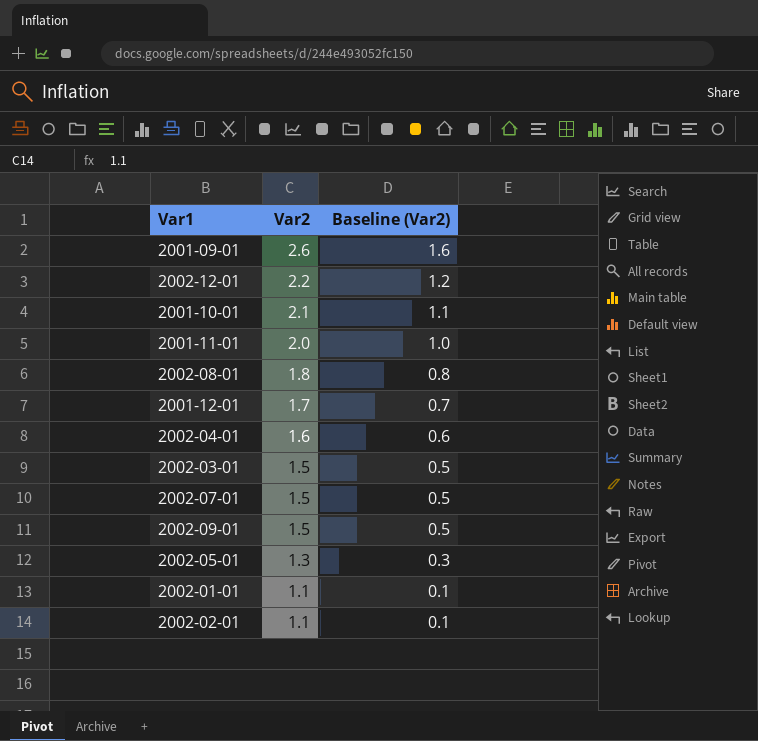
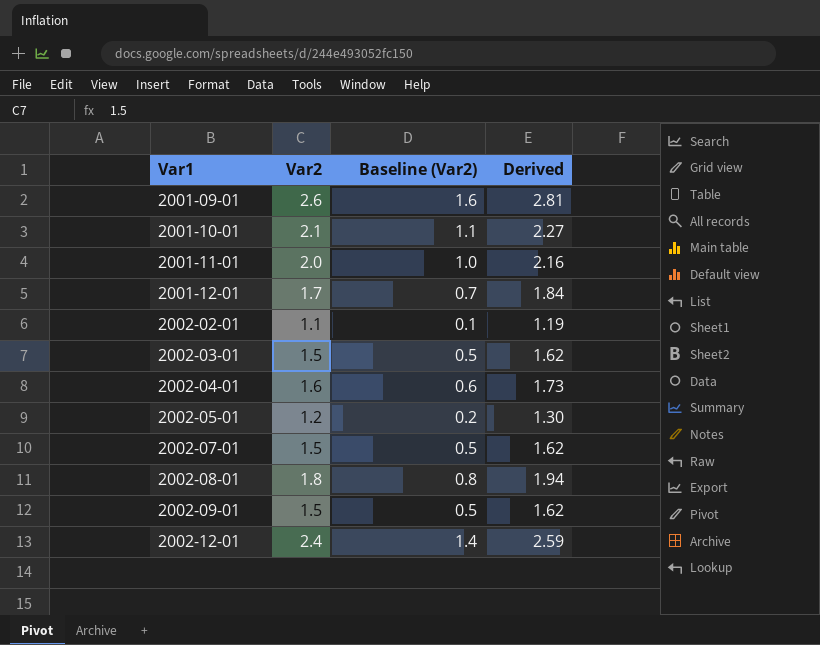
row order: Var2 descending -> Var1 ascending
column Derived | formula: none -> [Var2] * 1.08
row 2002-01-01: 1.1 | 0.1 -> none
2002-05-01 | Var2: 1.3 -> 1.2
2002-05-01 | Baseline (Var2): 0.3 -> 0.2
2002-12-01 | Var2: 2.2 -> 2.4
2002-12-01 | Baseline (Var2): 1.2 -> 1.4

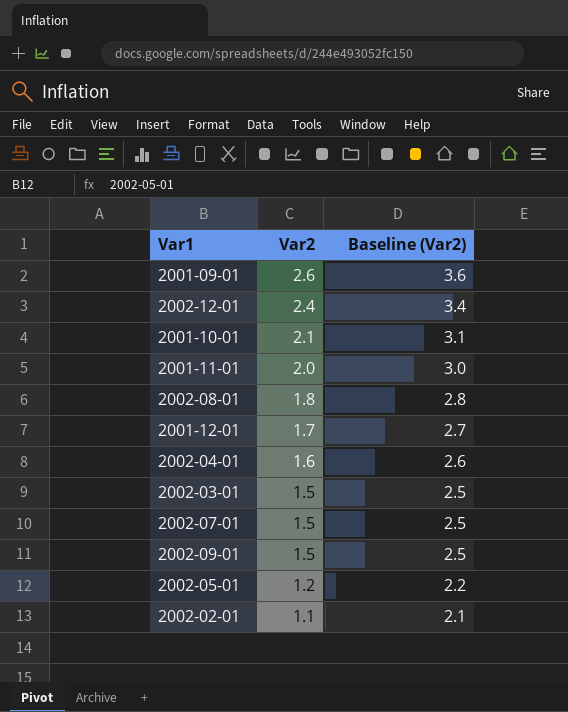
row order: Var1 ascending -> Var2 descending
column Derived | formula: [Var2] * 1.08 -> none
column Baseline (Var2) | formula: [Var2] - 1 -> [Var2] + 1

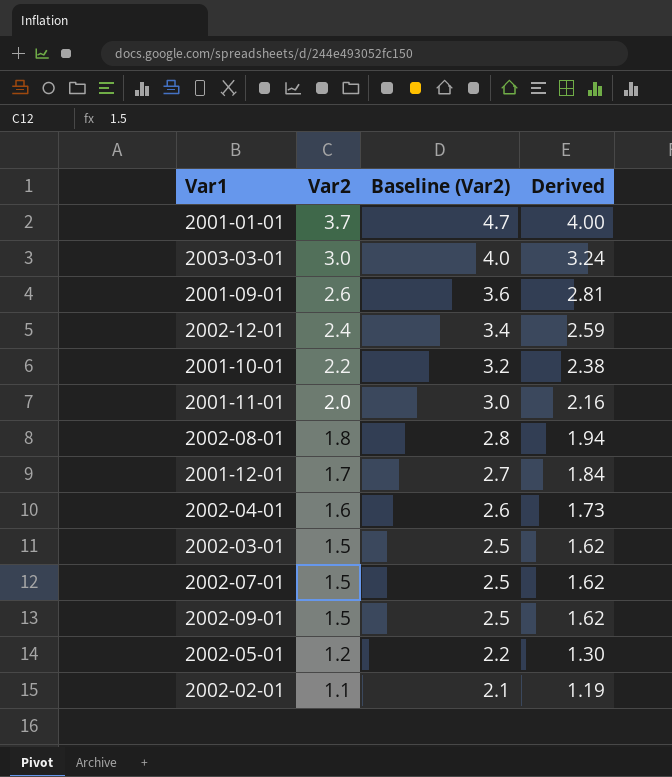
column Derived | formula: none -> [Var2] * 1.08
row 2001-01-01: none -> 3.7 | 4.7 | 4.00
row 2003-03-01: none -> 3.0 | 4.0 | 3.24
2001-10-01 | Var2: 2.1 -> 2.2
2001-10-01 | Baseline (Var2): 3.1 -> 3.2

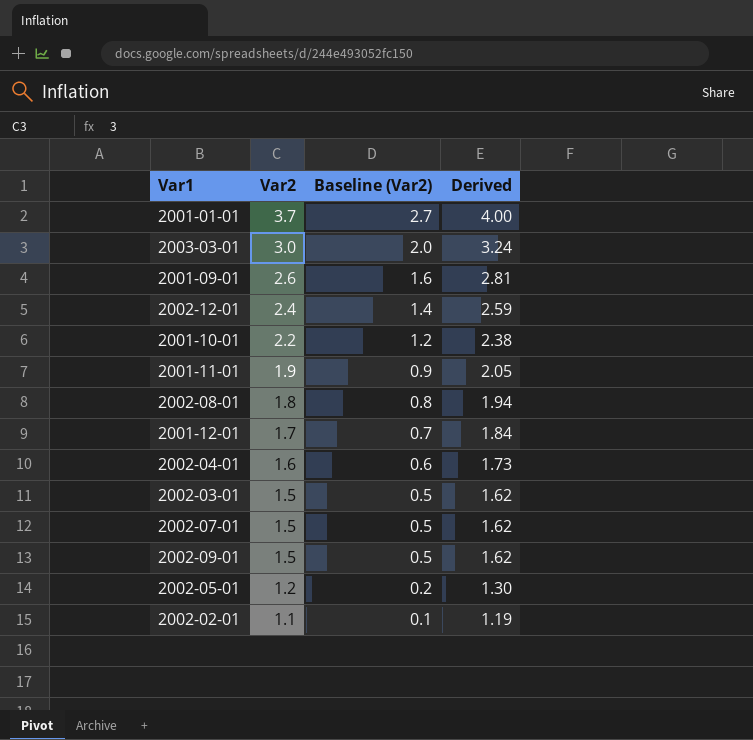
column Baseline (Var2) | formula: [Var2] + 1 -> [Var2] - 1
2001-11-01 | Var2: 2.0 -> 1.9
2001-11-01 | Derived: 2.16 -> 2.05

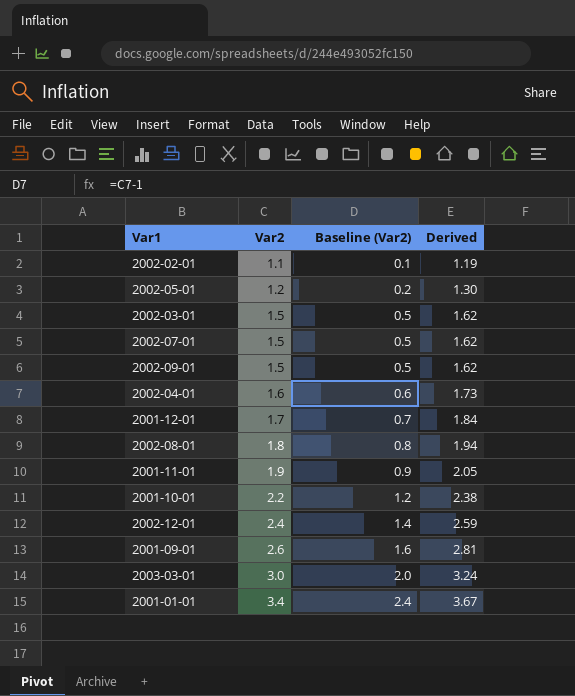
row order: Var2 descending -> Var2 ascending
2001-01-01 | Var2: 3.7 -> 3.4
2001-01-01 | Baseline (Var2): 2.7 -> 2.4
2001-01-01 | Derived: 4.00 -> 3.67

